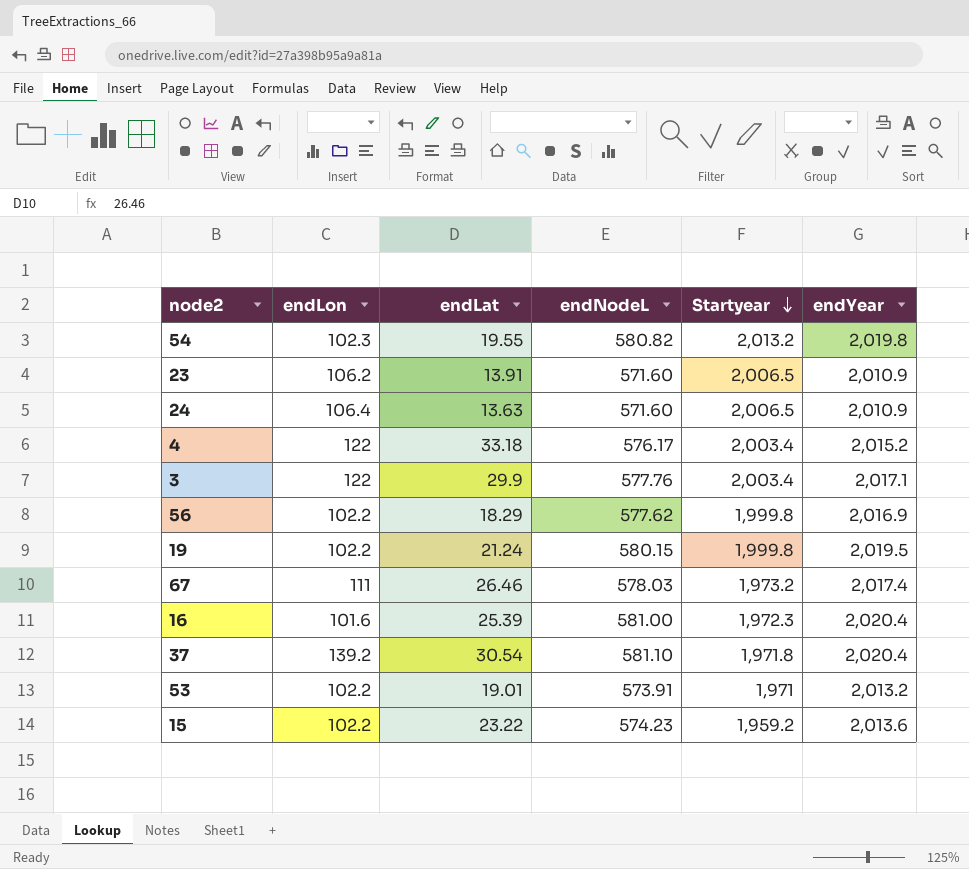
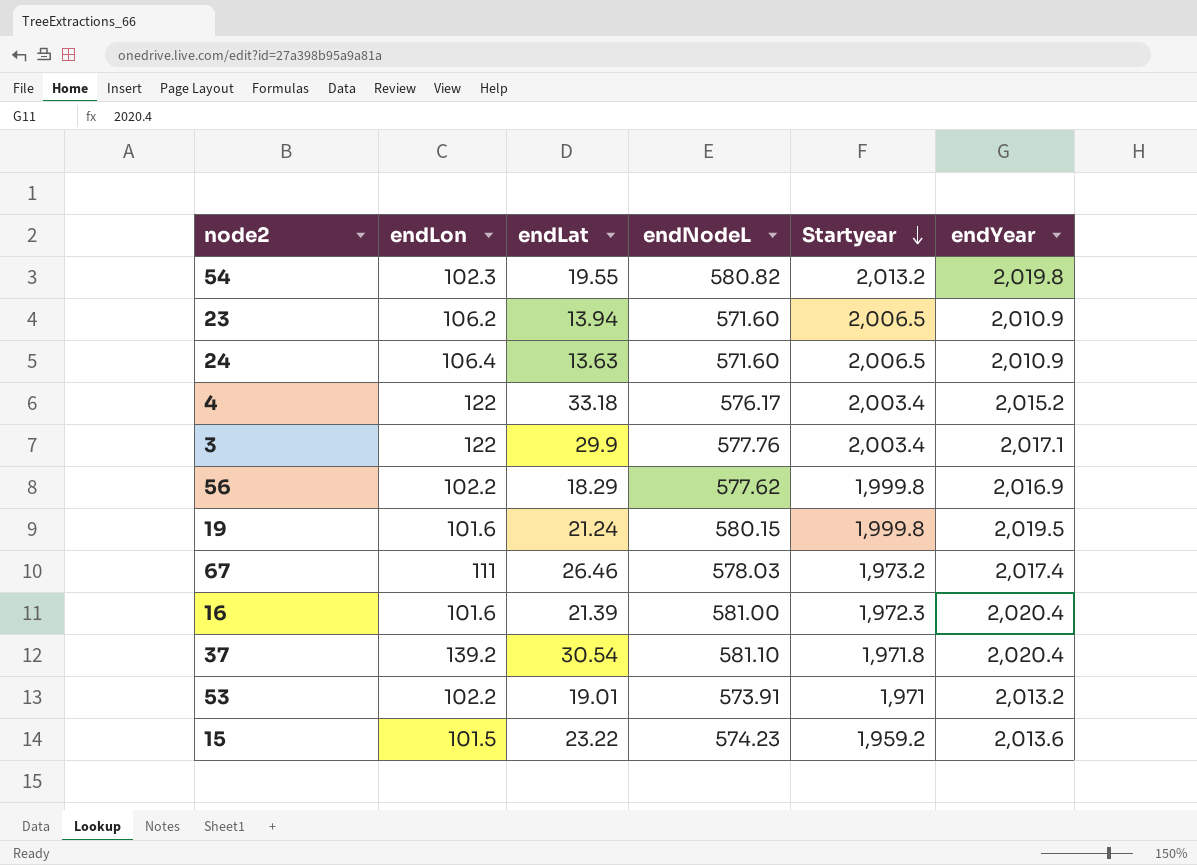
23 | endLat: 13.91 -> 13.94
19 | endLon: 102.2 -> 101.6
16 | endLat: 25.39 -> 21.39
15 | endLon: 102.2 -> 101.5

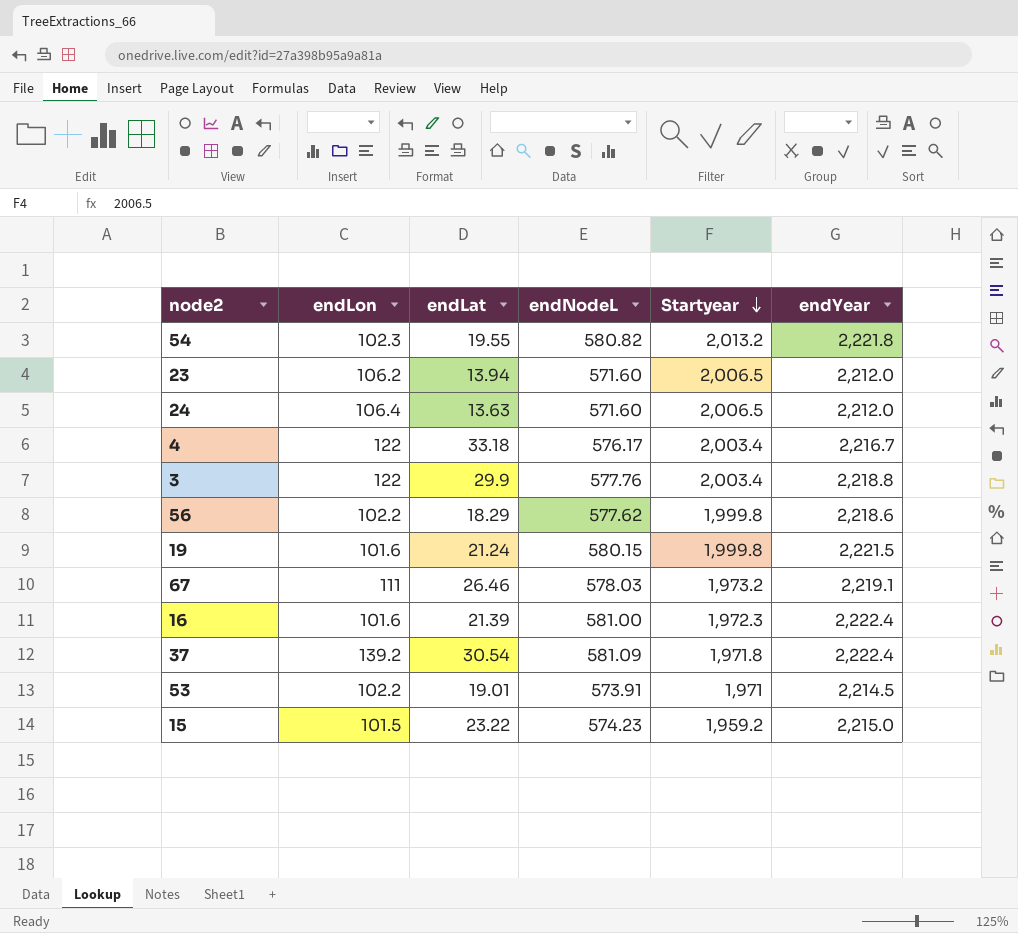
54 | endYear: 2,019.8 -> 2,221.8
23 | endYear: 2,010.9 -> 2,212.0
24 | endYear: 2,010.9 -> 2,212.0
4 | endYear: 2,015.2 -> 2,216.7
3 | endYear: 2,017.1 -> 2,218.8
56 | endYear: 2,016.9 -> 2,218.6
19 | endYear: 2,019.5 -> 2,221.5
67 | endYear: 2,017.4 -> 2,219.1
16 | endYear: 2,020.4 -> 2,222.4
37 | endNodeL: 581.10 -> 581.09
37 | endYear: 2,020.4 -> 2,222.4
53 | endYear: 2,013.2 -> 2,214.5
15 | endYear: 2,013.6 -> 2,215.0

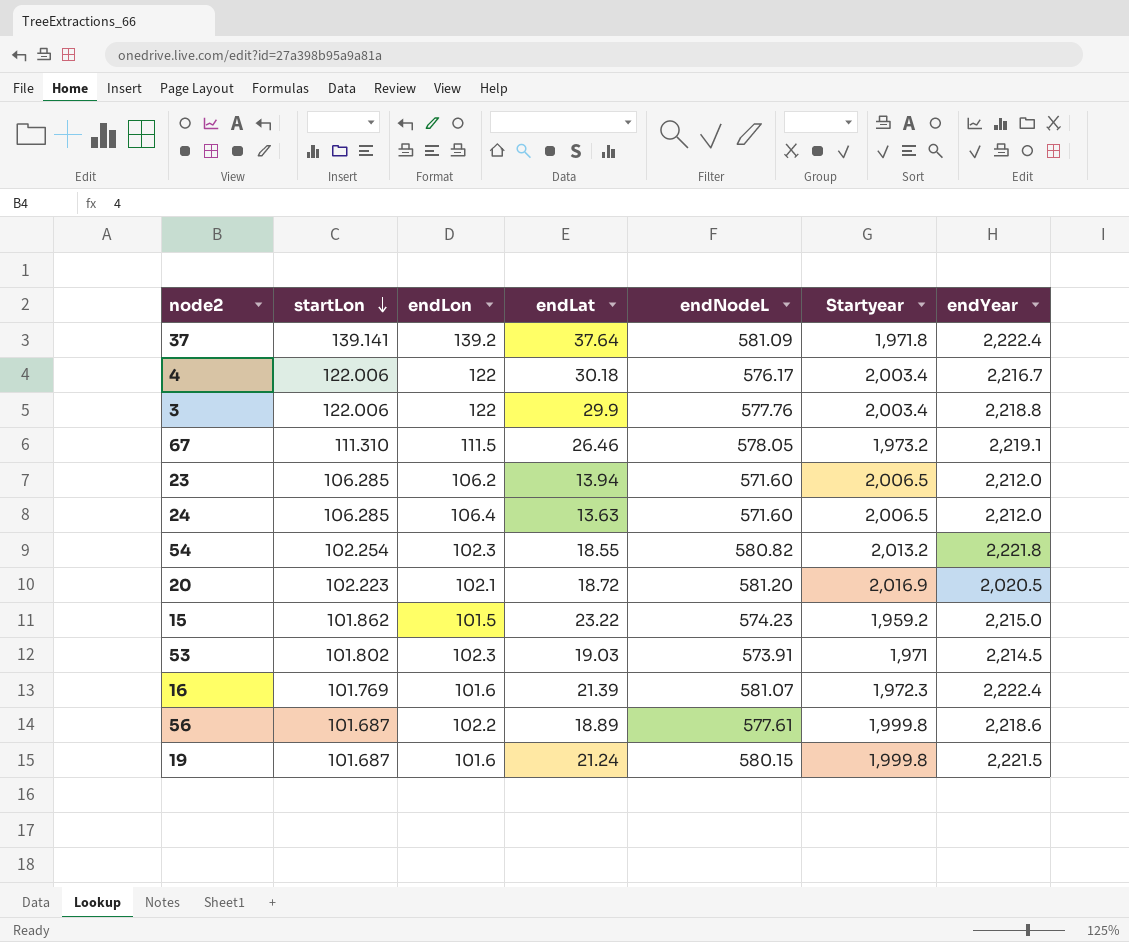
row order: Startyear descending -> startLon descending
column startLon | position: none -> 2
37 | endLat: 30.54 -> 37.64
4 | endLat: 33.18 -> 30.18
67 | endLon: 111 -> 111.5
67 | endNodeL: 578.03 -> 578.05
54 | endLat: 19.55 -> 18.55
row 20: none -> 102.223 | 102.1 | 18.72 | 581.20 | 2,016.9 | 2,020.5
53 | endLon: 102.2 -> 102.3
53 | endLat: 19.01 -> 19.03
16 | endNodeL: 581.00 -> 581.07
56 | endLat: 18.29 -> 18.89
56 | endNodeL: 577.62 -> 577.61

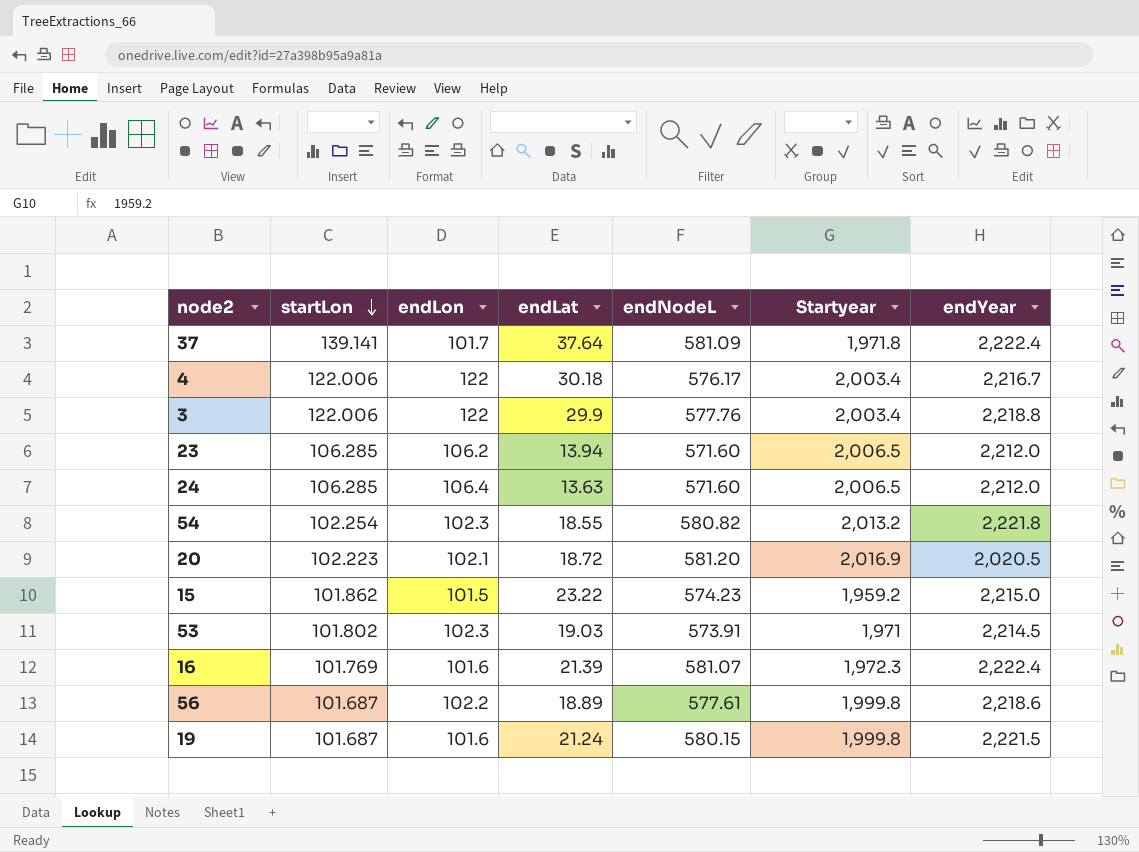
row 67: 111.310 | 111.5 | 26.46 | 578.05 | 1,973.2 | 2,219.1 -> none
37 | endLon: 139.2 -> 101.7

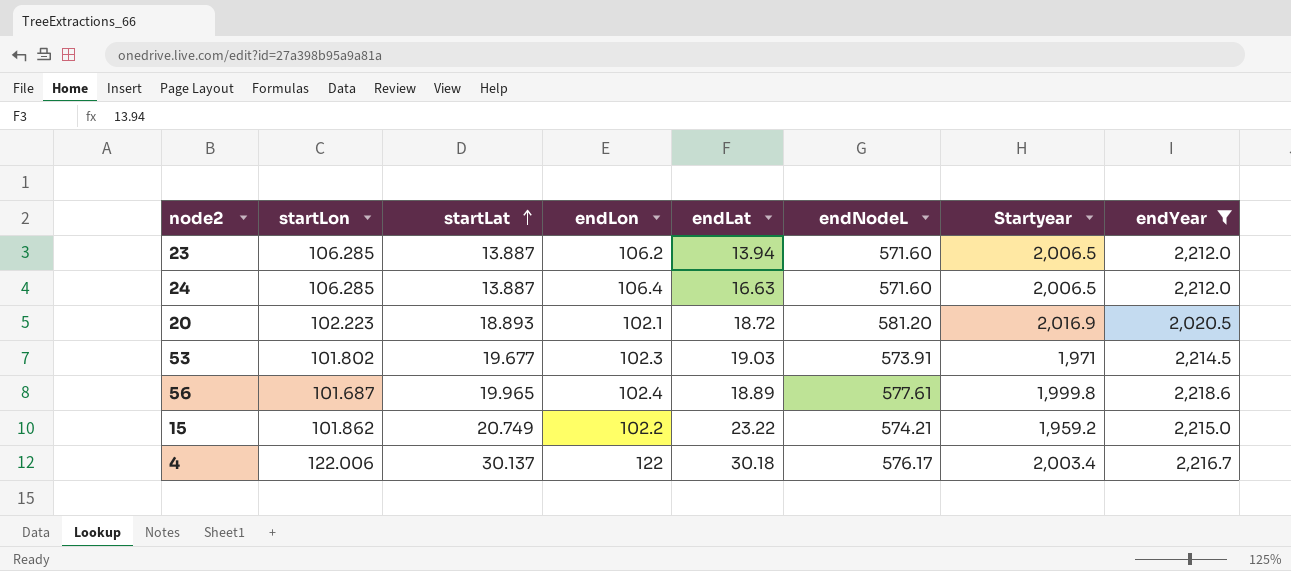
filter: none -> endYear <= 2,218.6
row order: startLon descending -> startLat ascending
column startLat | position: none -> 3
24 | endLat: 13.63 -> 16.63
56 | endLon: 102.2 -> 102.4
15 | endLon: 101.5 -> 102.2
15 | endNodeL: 574.23 -> 574.21

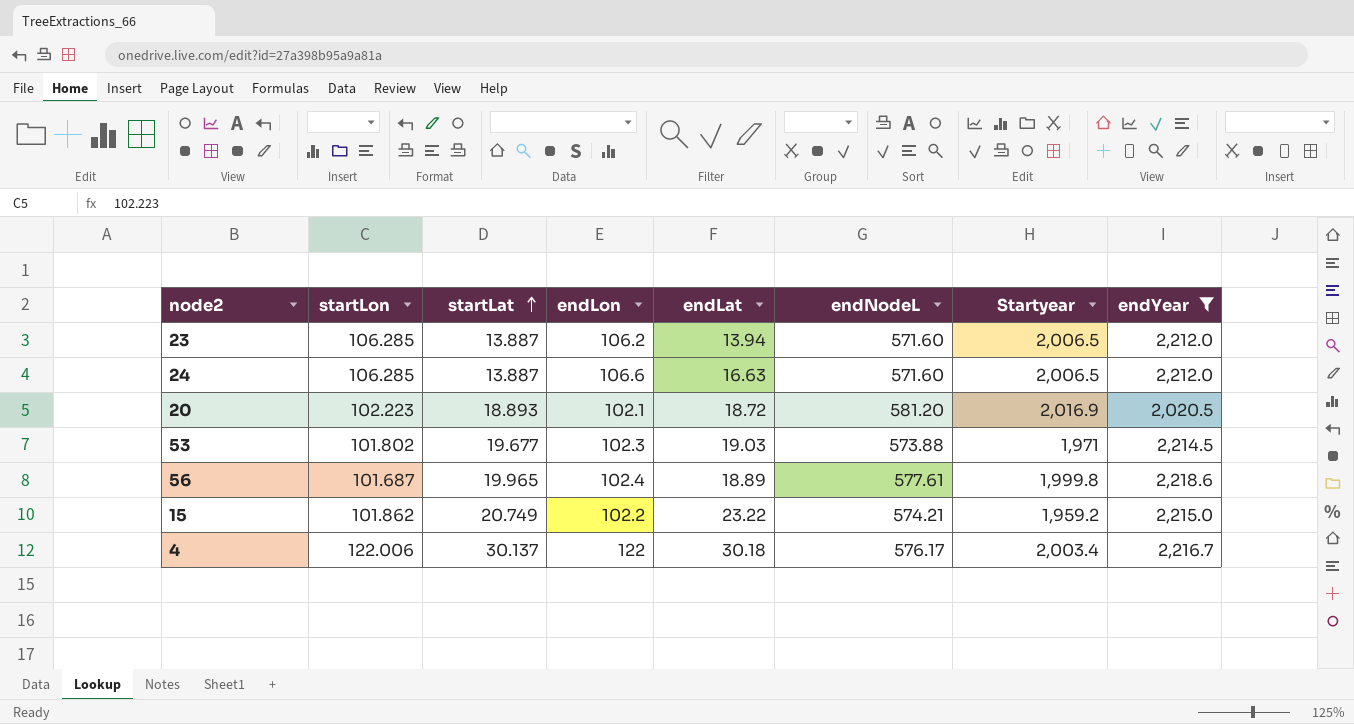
24 | endLon: 106.4 -> 106.6
53 | endNodeL: 573.91 -> 573.88

